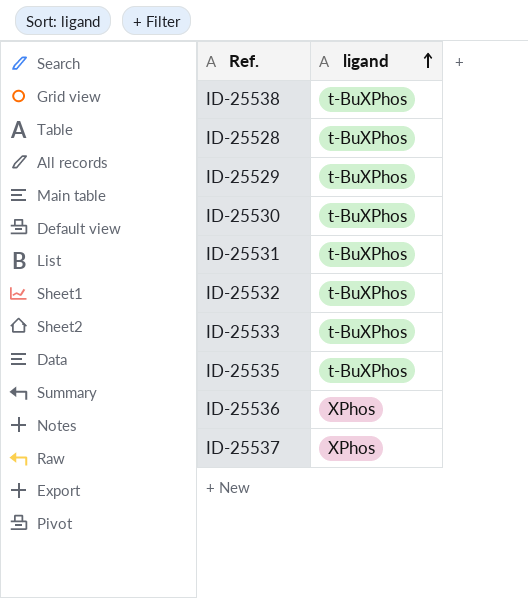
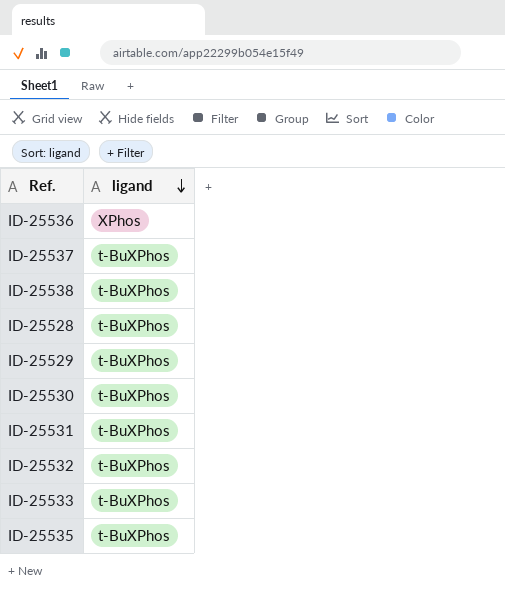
row order: ligand ascending -> ligand descending
ID-25537 | ligand: XPhos -> t-BuXPhos

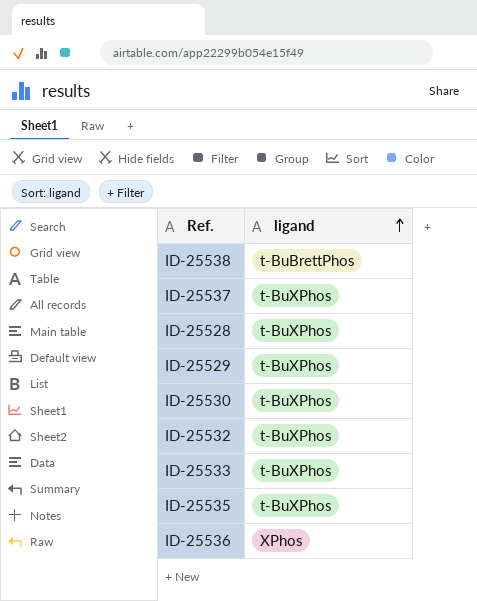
row order: ligand descending -> ligand ascending
row ID-25531: t-BuXPhos -> none
ID-25538 | ligand: t-BuXPhos -> t-BuBrettPhos

